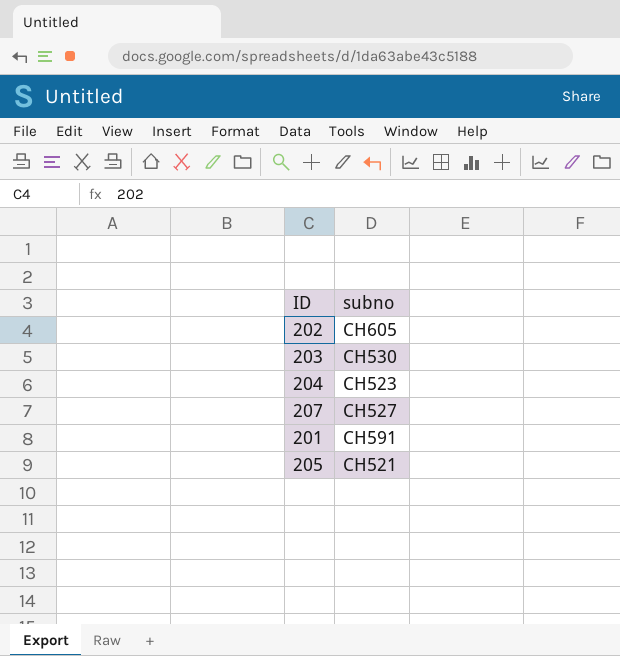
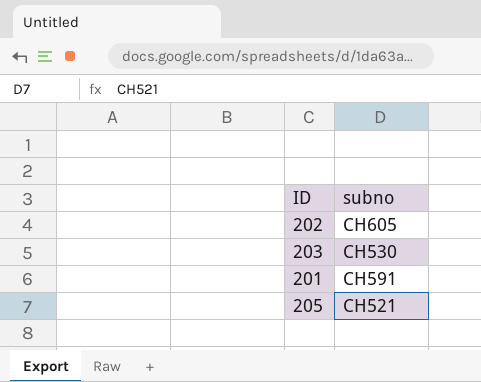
row 204: CH523 -> none
row 207: CH527 -> none

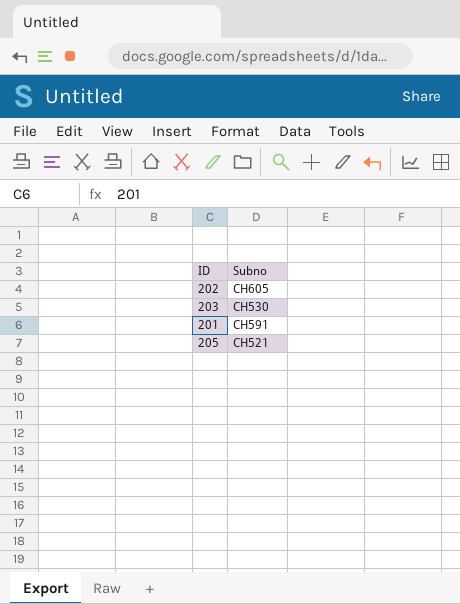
column name: subno -> Subno

